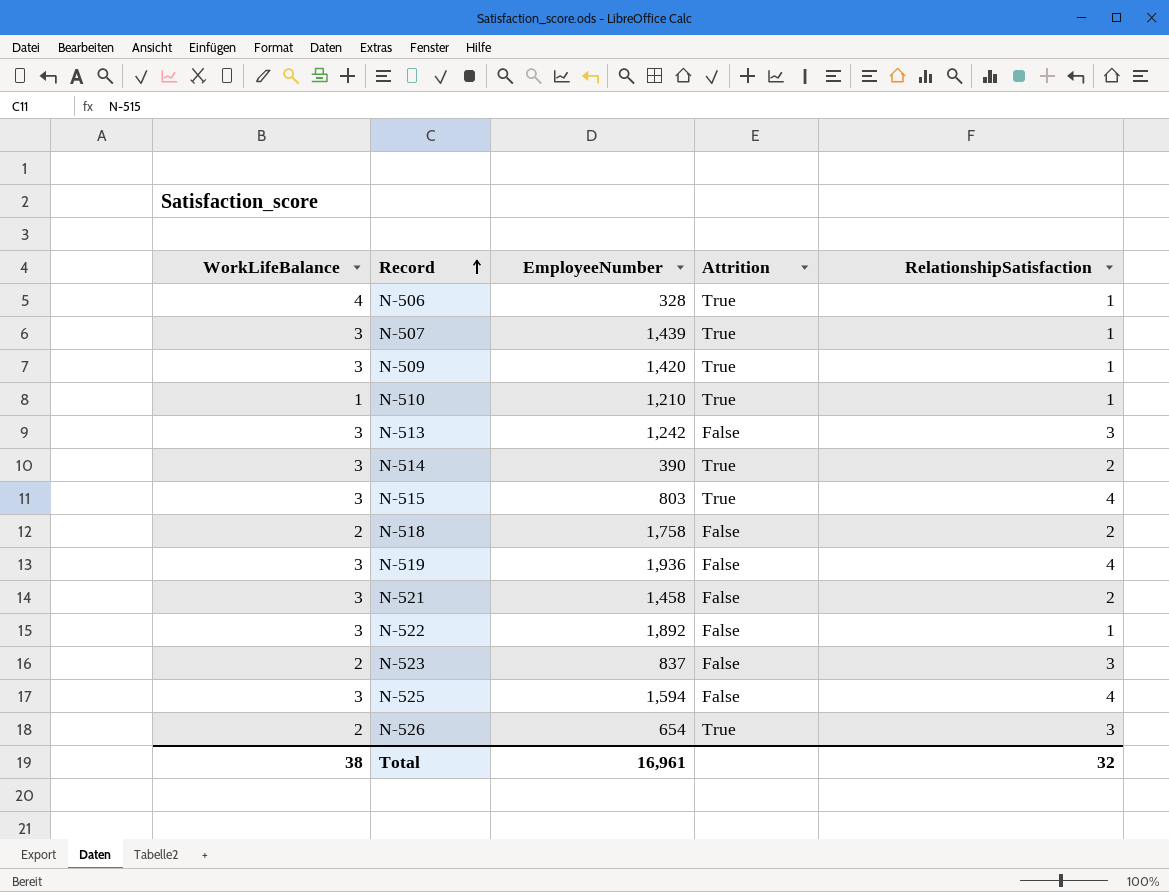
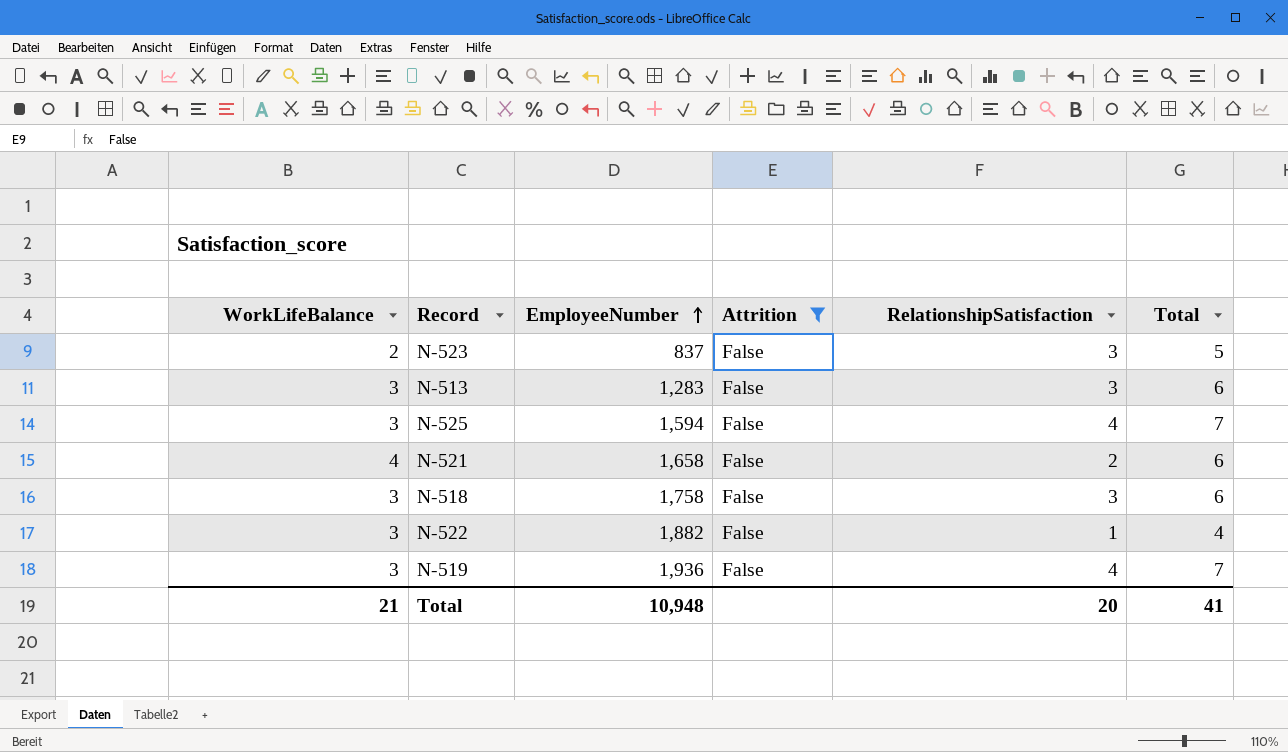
filter: none -> Attrition = False
row order: Record ascending -> EmployeeNumber ascending
column Total | formula: none -> [WorkLifeBalance] + [RelationshipSatisfaction]
N-513 | EmployeeNumber: 1,242 -> 1,283
N-521 | WorkLifeBalance: 3 -> 4
N-521 | EmployeeNumber: 1,458 -> 1,658
N-518 | WorkLifeBalance: 2 -> 3
N-518 | RelationshipSatisfaction: 2 -> 3
N-522 | EmployeeNumber: 1,892 -> 1,882
Total | WorkLifeBalance: 38 -> 21
Total | EmployeeNumber: 16,961 -> 10,948
Total | RelationshipSatisfaction: 32 -> 20

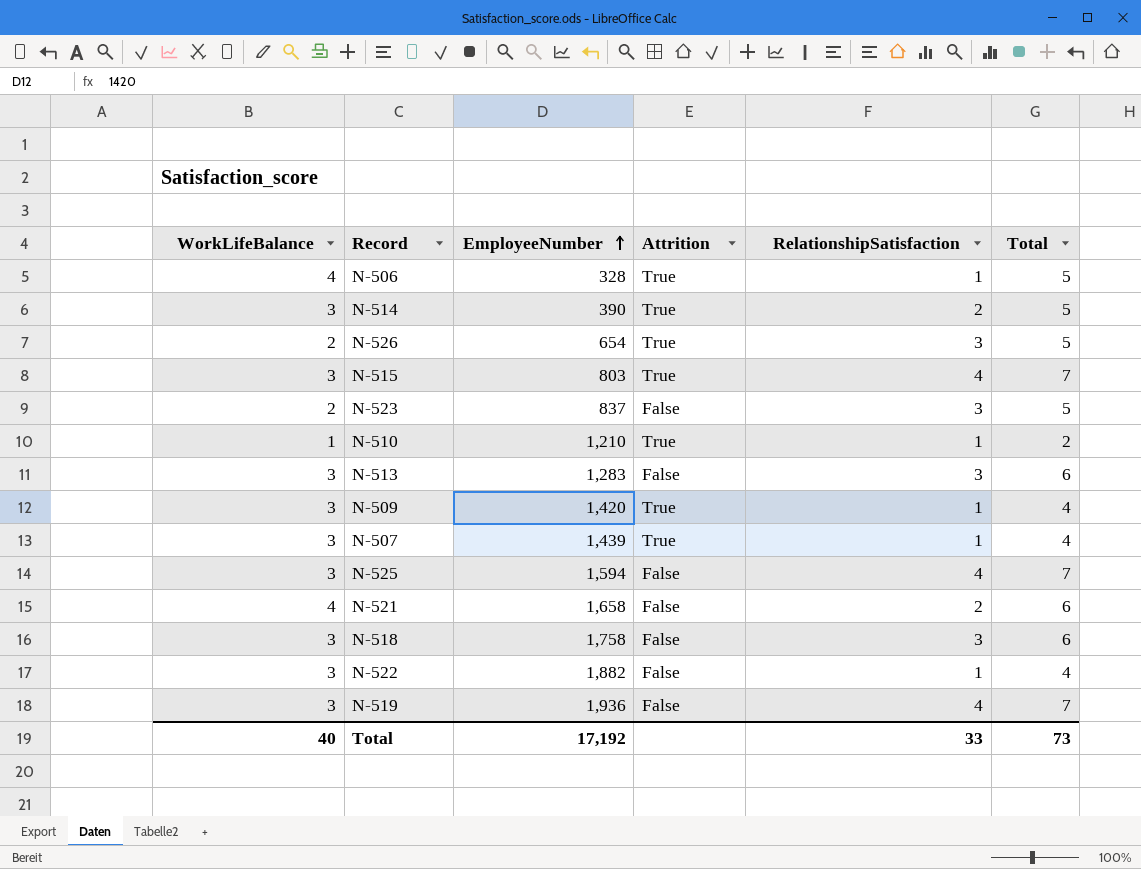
filter: Attrition = False -> none
Total | WorkLifeBalance: 21 -> 40
Total | EmployeeNumber: 10,948 -> 17,192
Total | RelationshipSatisfaction: 20 -> 33
Total | Total: 41 -> 73

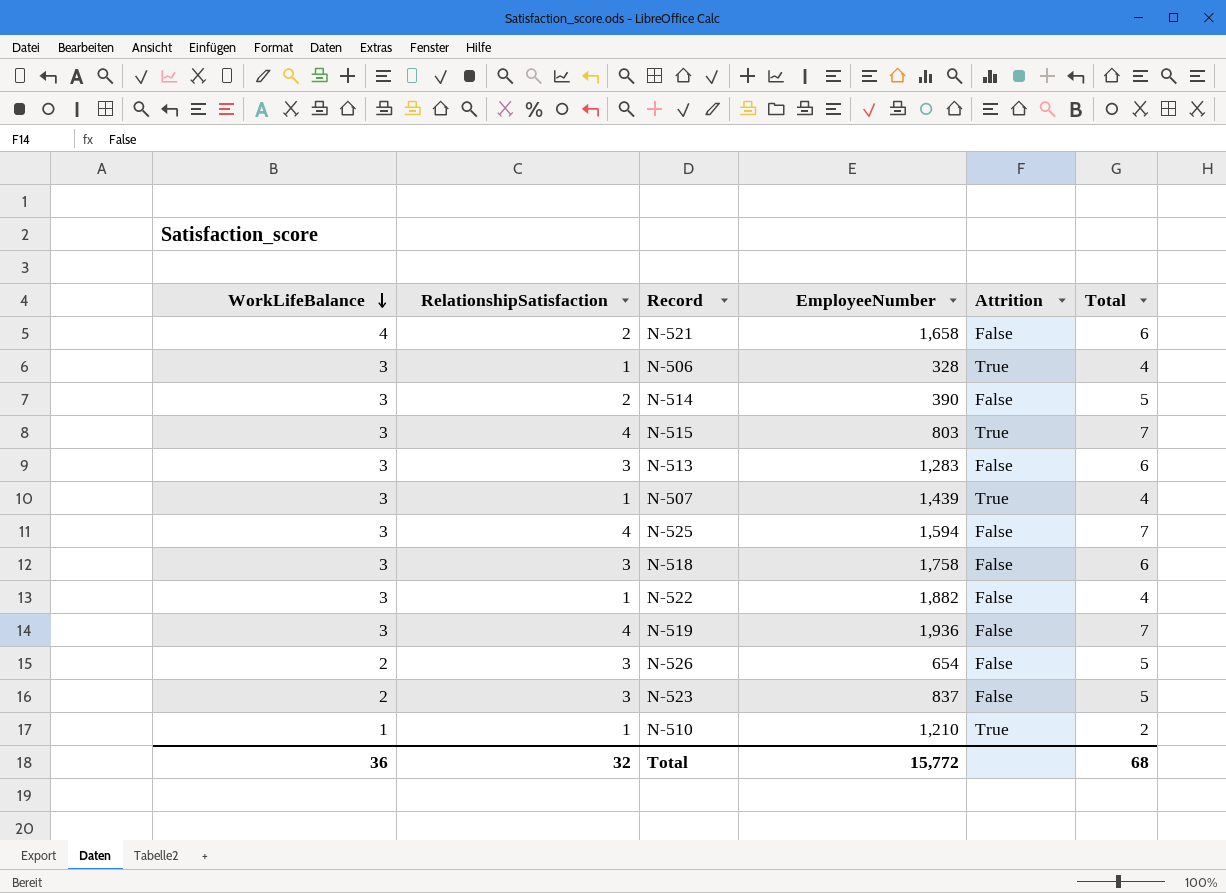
row order: EmployeeNumber ascending -> WorkLifeBalance descending
column RelationshipSatisfaction | position: 5 -> 2
row N-509: 3 | 1,420 | True | 1 | 4 -> none
N-506 | WorkLifeBalance: 4 -> 3
N-506 | Total: 5 -> 4
N-514 | Attrition: True -> False
N-526 | Attrition: True -> False
Total | WorkLifeBalance: 40 -> 36
Total | RelationshipSatisfaction: 33 -> 32
Total | EmployeeNumber: 17,192 -> 15,772
Total | Total: 73 -> 68

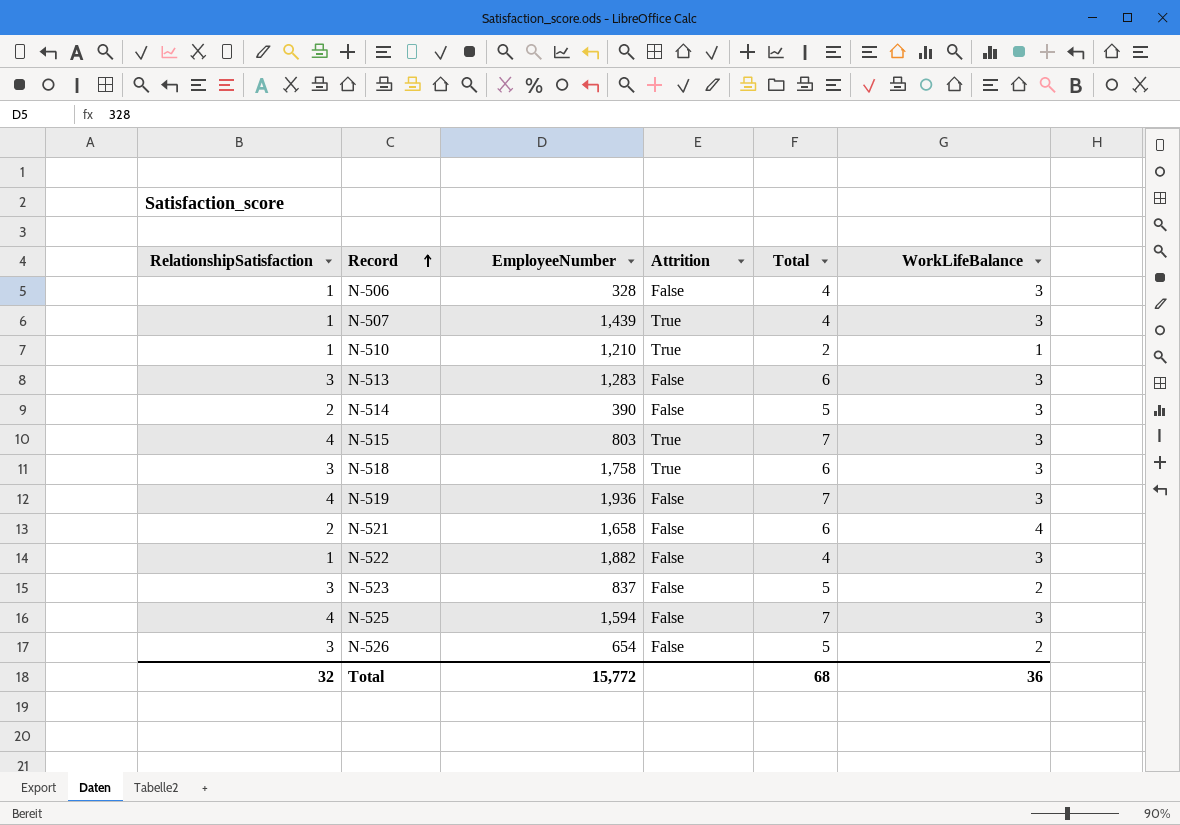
row order: WorkLifeBalance descending -> Record ascending
column WorkLifeBalance | position: 1 -> 6
N-506 | Attrition: True -> False
N-518 | Attrition: False -> True

